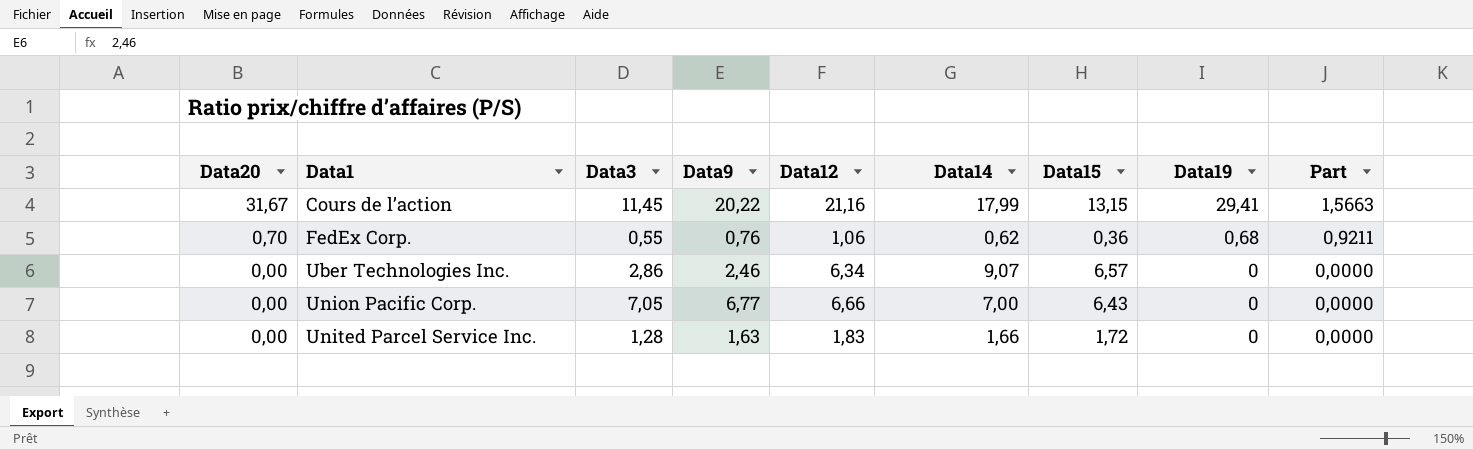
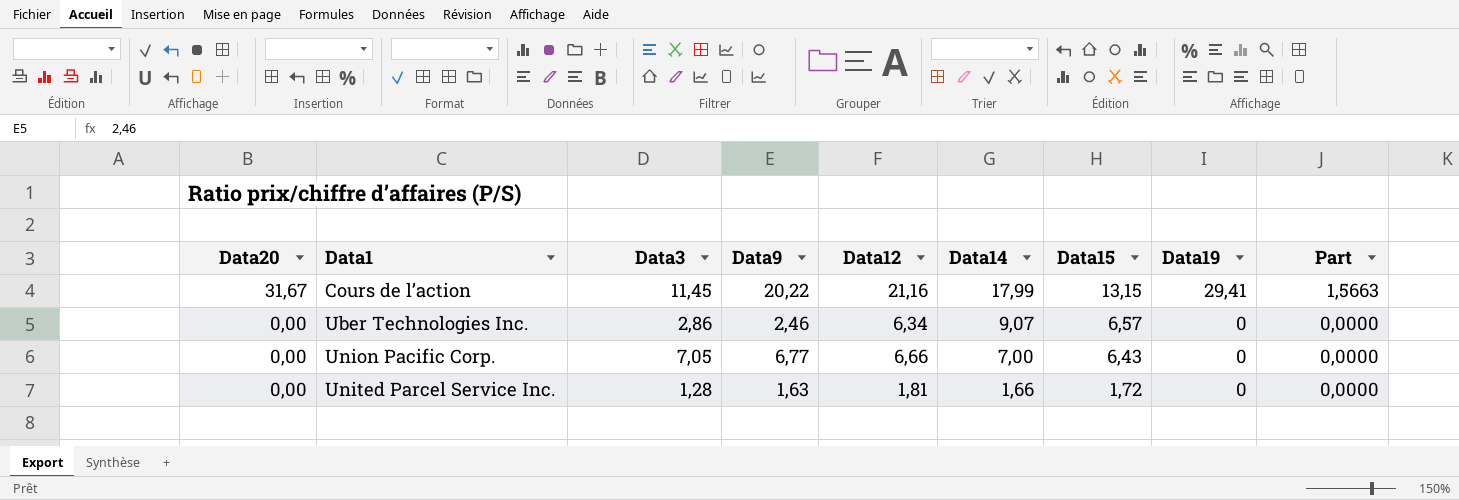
row FedEx Corp.: 0,70 | 0,55 | 0,76 | 1,06 | 0,62 | 0,36 | 0,68 | 0,9211 -> none
United Parcel Service Inc. | Data12: 1,83 -> 1,81

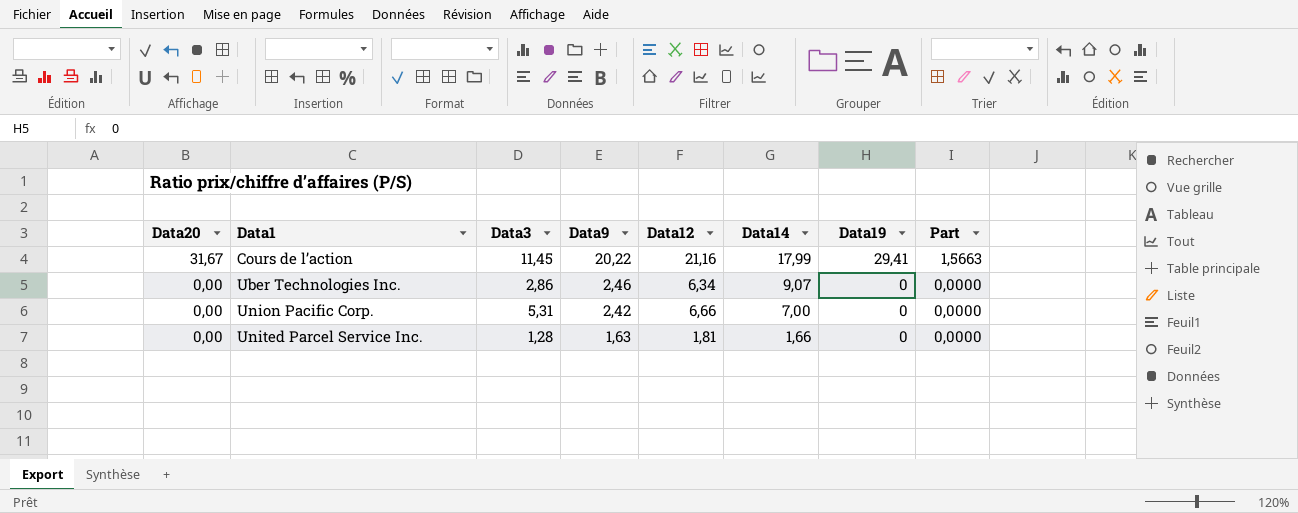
column Data15 | position: 7 -> none
Union Pacific Corp. | Data3: 7,05 -> 5,31
Union Pacific Corp. | Data9: 6,77 -> 2,42

